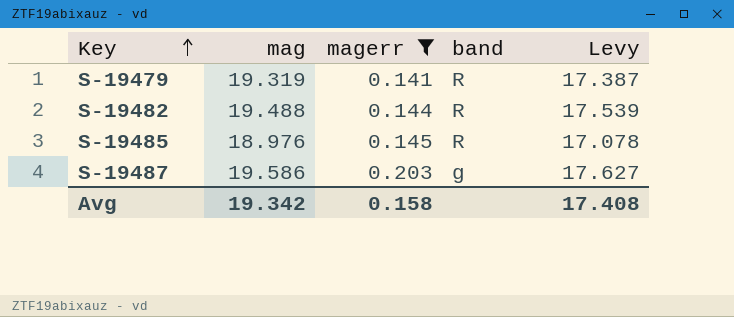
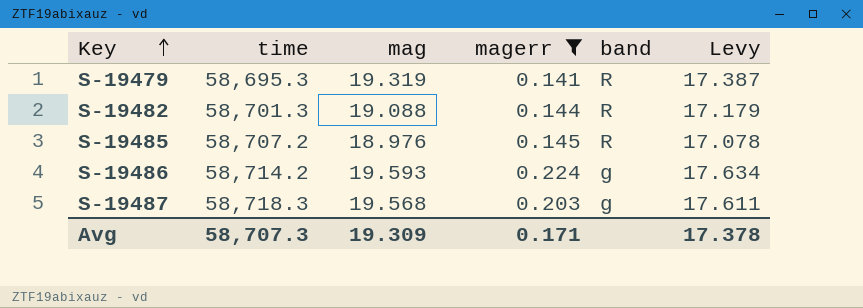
column time | position: none -> 2
S-19482 | mag: 19.488 -> 19.088
S-19482 | Levy: 17.539 -> 17.179
row S-19486: none -> 58,714.2 | 19.593 | 0.224 | g | 17.634
S-19487 | mag: 19.586 -> 19.568
S-19487 | Levy: 17.627 -> 17.611
Avg | mag: 19.342 -> 19.309
Avg | magerr: 0.158 -> 0.171
Avg | Levy: 17.408 -> 17.378

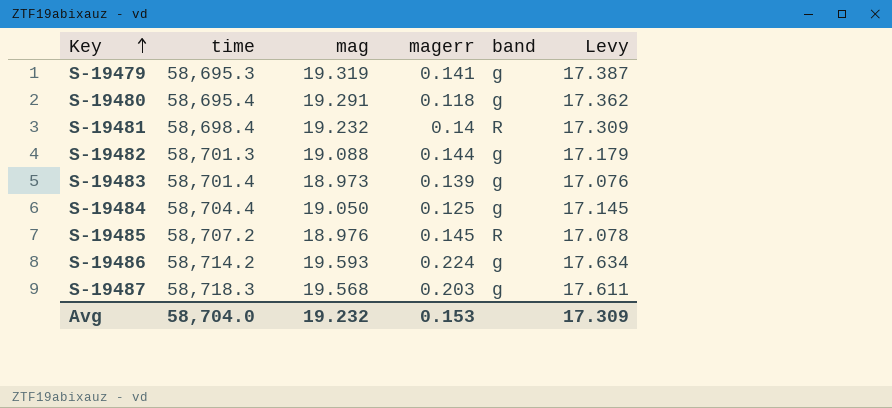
filter: magerr >= 0.141 -> none
S-19479 | band: R -> g
S-19482 | band: R -> g
Avg | time: 58,707.3 -> 58,704.0
Avg | mag: 19.309 -> 19.232
Avg | magerr: 0.171 -> 0.153
Avg | Levy: 17.378 -> 17.309

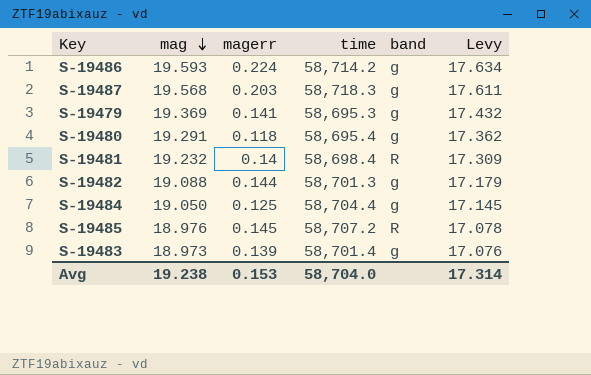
row order: Key ascending -> mag descending
column time | position: 2 -> 4
S-19479 | mag: 19.319 -> 19.369
S-19479 | Levy: 17.387 -> 17.432
Avg | mag: 19.232 -> 19.238
Avg | Levy: 17.309 -> 17.314

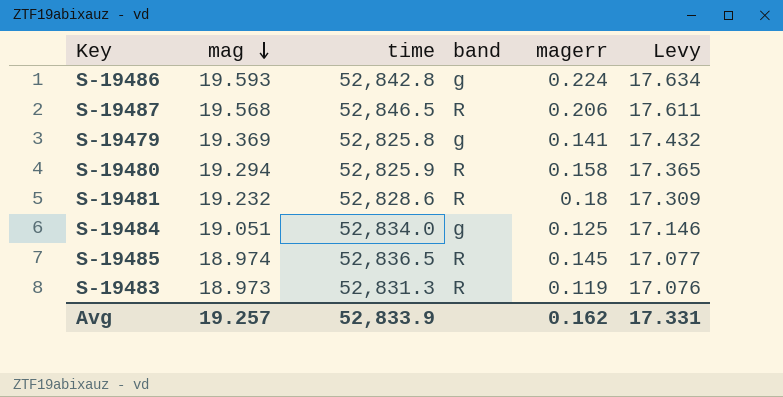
column magerr | position: 3 -> 5
row S-19482: 19.088 | 0.144 | 58,701.3 | g | 17.179 -> none
S-19486 | time: 58,714.2 -> 52,842.8
S-19487 | time: 58,718.3 -> 52,846.5
S-19487 | band: g -> R
S-19487 | magerr: 0.203 -> 0.206
S-19479 | time: 58,695.3 -> 52,825.8
S-19480 | mag: 19.291 -> 19.294
S-19480 | time: 58,695.4 -> 52,825.9
S-19480 | band: g -> R
S-19480 | magerr: 0.118 -> 0.158
S-19480 | Levy: 17.362 -> 17.365
S-19481 | time: 58,698.4 -> 52,828.6
S-19481 | magerr: 0.14 -> 0.18
S-19484 | mag: 19.050 -> 19.051
S-19484 | time: 58,704.4 -> 52,834.0
S-19484 | Levy: 17.145 -> 17.146
S-19485 | mag: 18.976 -> 18.974
S-19485 | time: 58,707.2 -> 52,836.5
S-19485 | Levy: 17.078 -> 17.077
S-19483 | time: 58,701.4 -> 52,831.3
S-19483 | band: g -> R
S-19483 | magerr: 0.139 -> 0.119
Avg | mag: 19.238 -> 19.257
Avg | time: 58,704.0 -> 52,833.9
Avg | magerr: 0.153 -> 0.162
Avg | Levy: 17.314 -> 17.331

